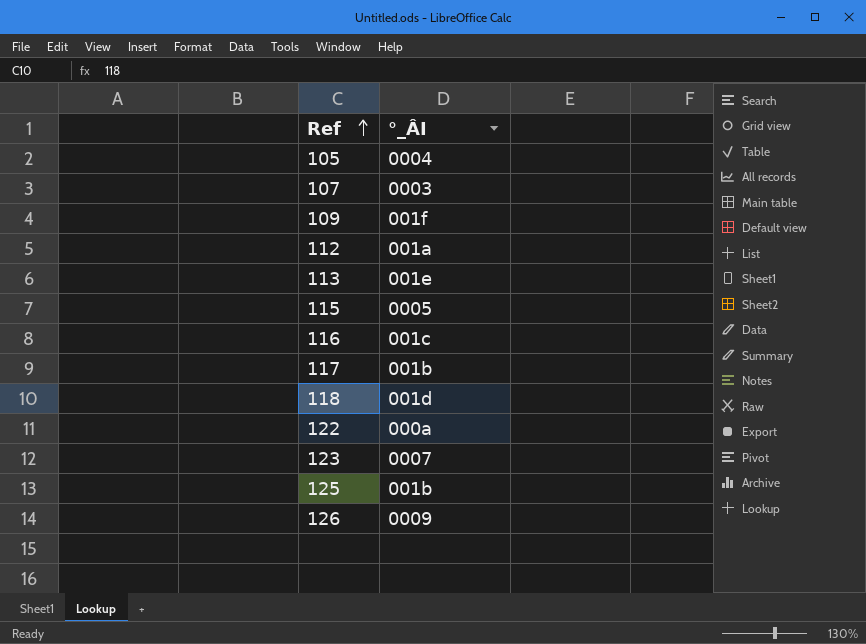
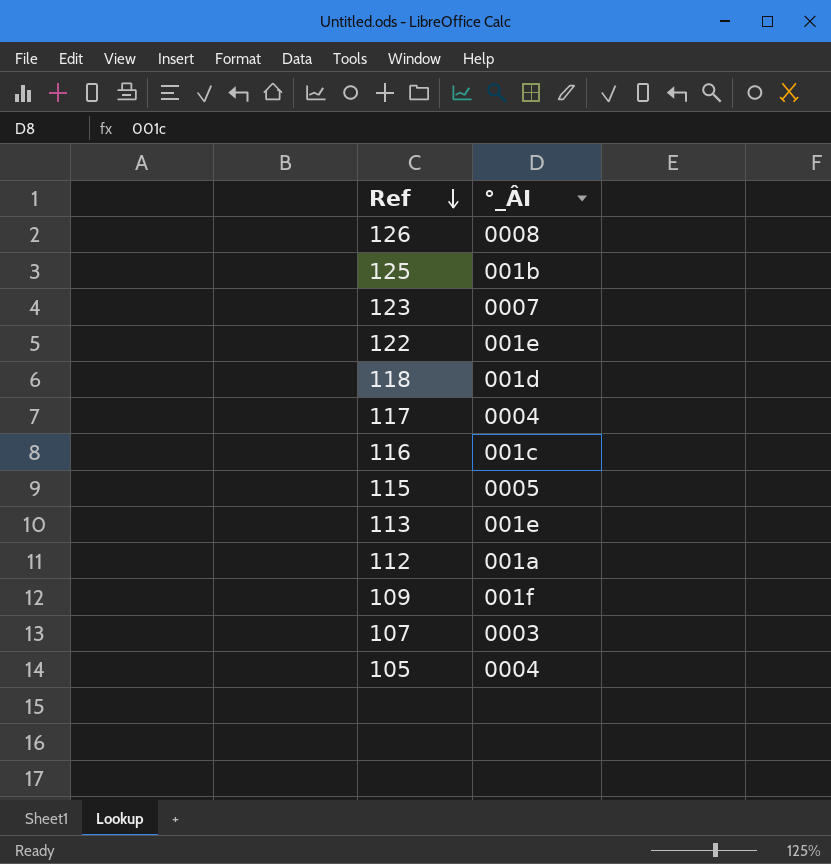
row order: Ref ascending -> Ref descending
126 | °_ÂI: 0009 -> 0008
122 | °_ÂI: 000a -> 001e
117 | °_ÂI: 001b -> 0004

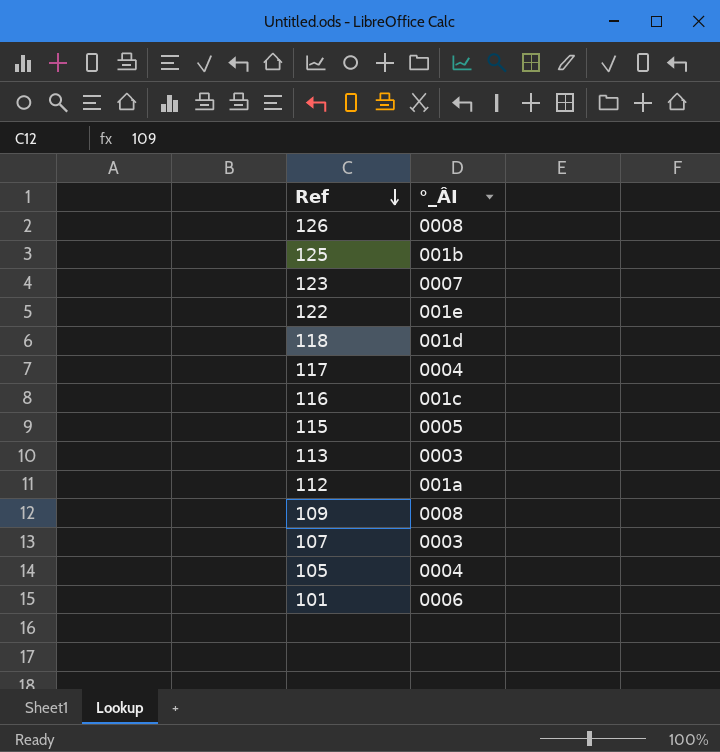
113 | °_ÂI: 001e -> 0003
109 | °_ÂI: 001f -> 0008
row 101: none -> 0006

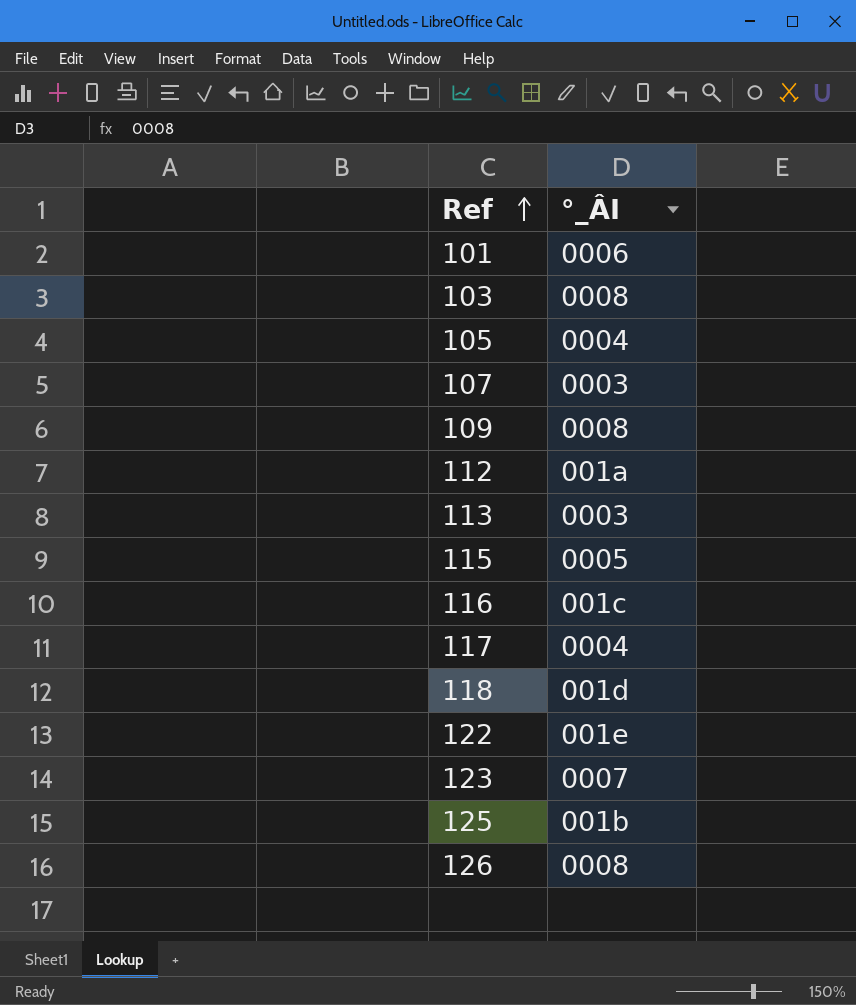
row order: Ref descending -> Ref ascending
row 103: none -> 0008

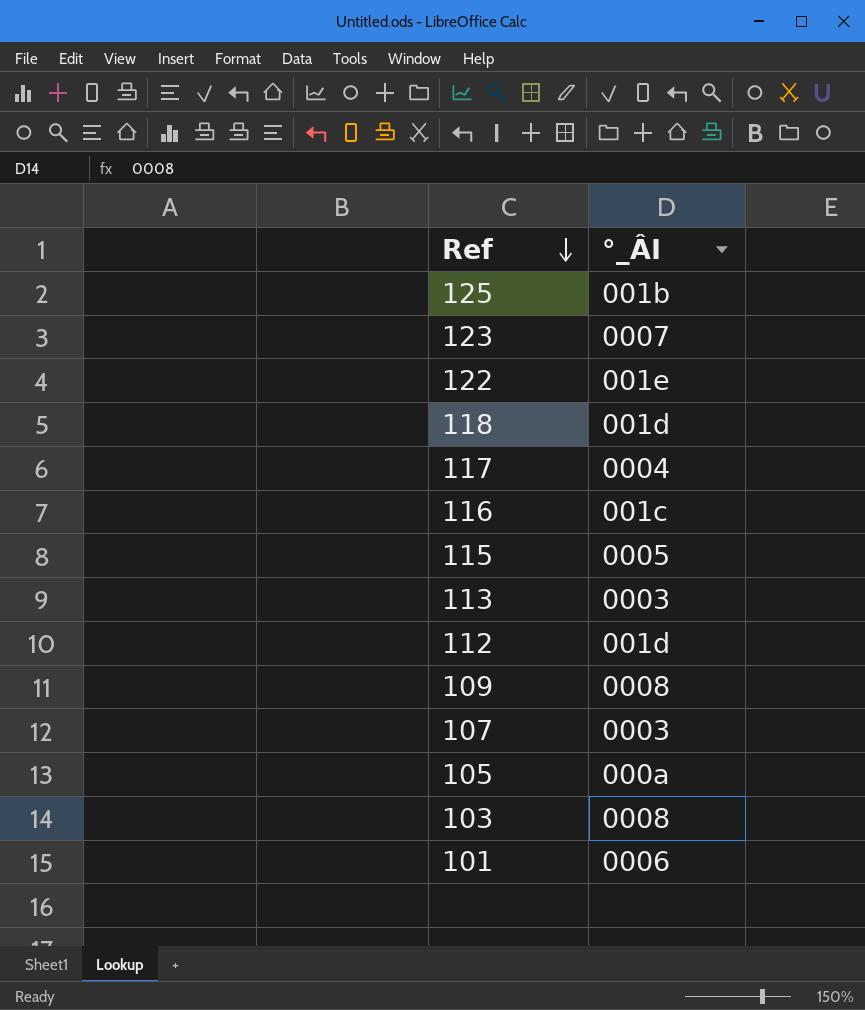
row order: Ref ascending -> Ref descending
row 126: 0008 -> none
112 | °_ÂI: 001a -> 001d
105 | °_ÂI: 0004 -> 000a

